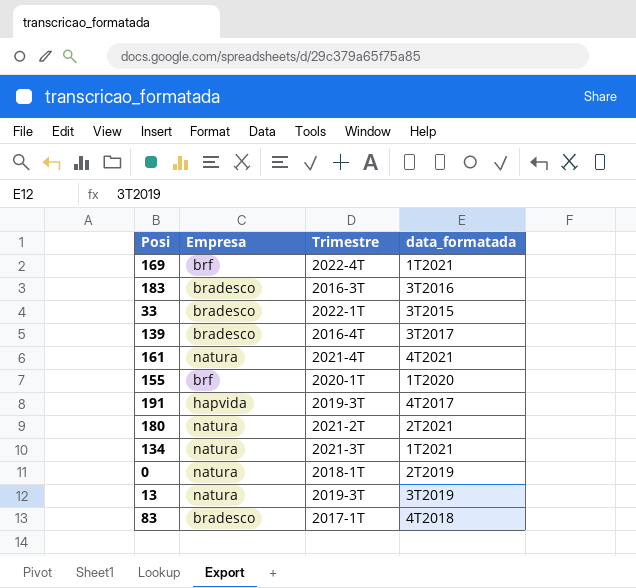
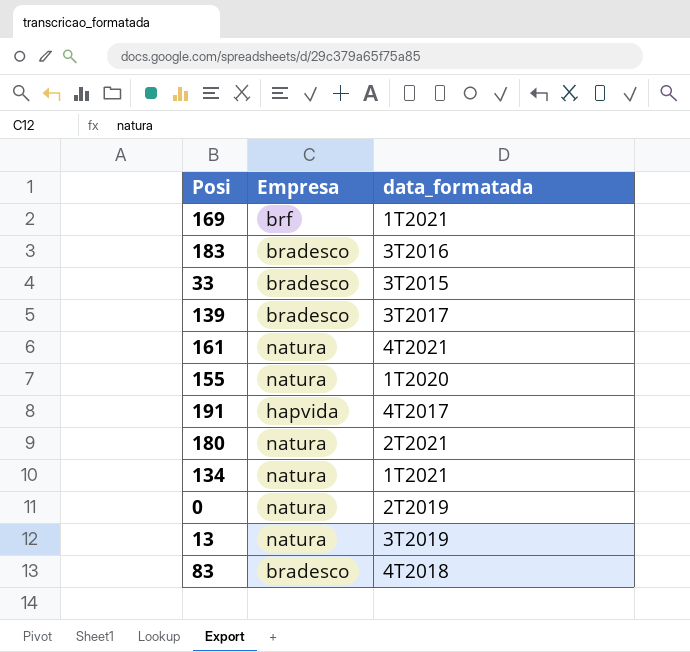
column Trimestre | position: 3 -> none
155 | Empresa: brf -> natura

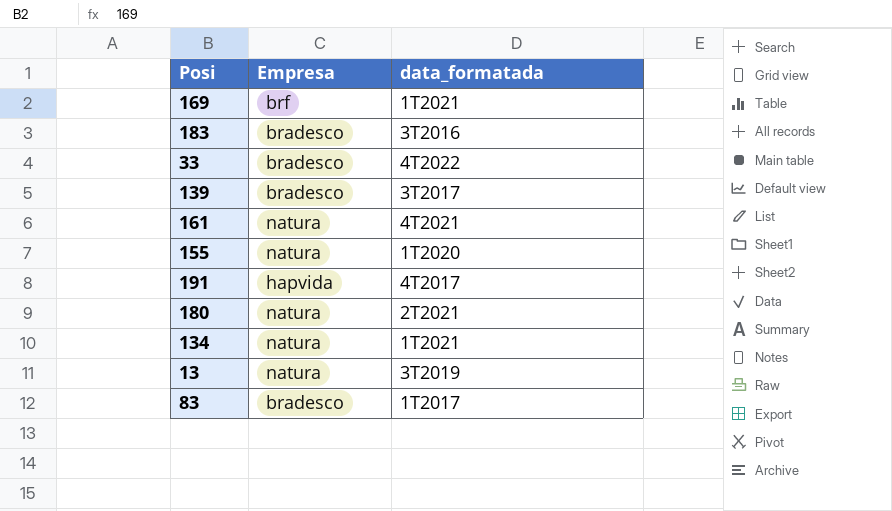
row 0: natura | 2T2019 -> none
33 | data_formatada: 3T2015 -> 4T2022
83 | data_formatada: 4T2018 -> 1T2017

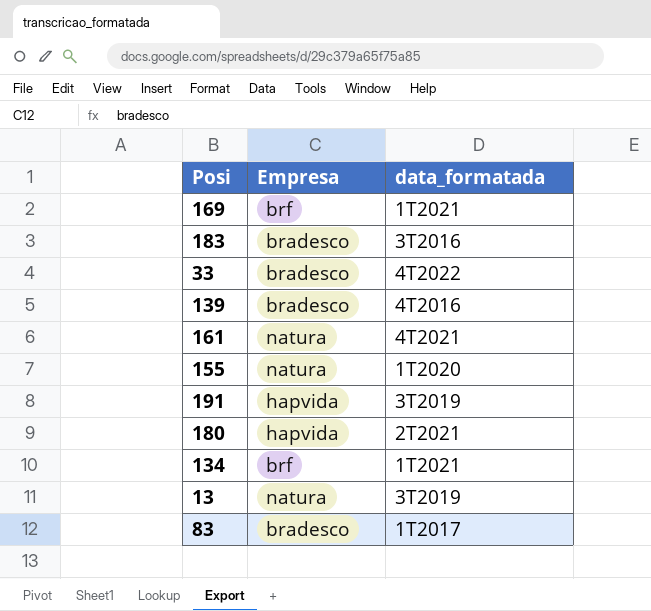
139 | data_formatada: 3T2017 -> 4T2016
191 | data_formatada: 4T2017 -> 3T2019
180 | Empresa: natura -> hapvida
134 | Empresa: natura -> brf

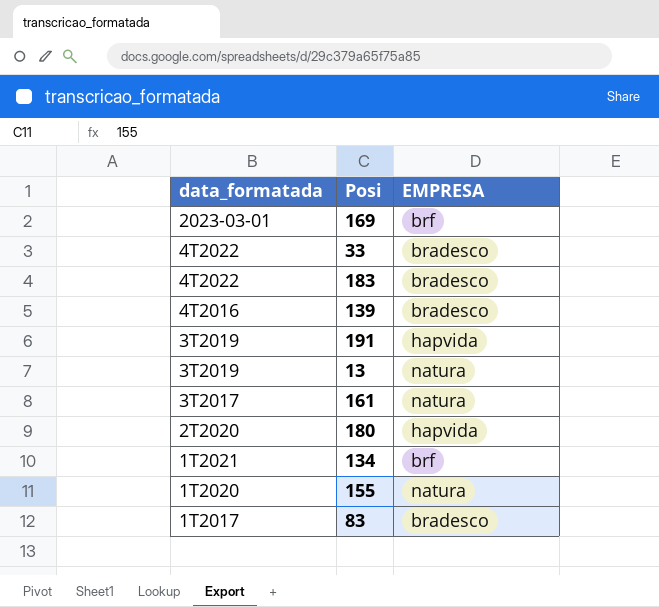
row order: none -> data_formatada descending
column data_formatada | position: 3 -> 1
column name: Empresa -> EMPRESA
169 | data_formatada: 1T2021 -> 2023-03-01
183 | data_formatada: 3T2016 -> 4T2022
161 | data_formatada: 4T2021 -> 3T2017
180 | data_formatada: 2T2021 -> 2T2020

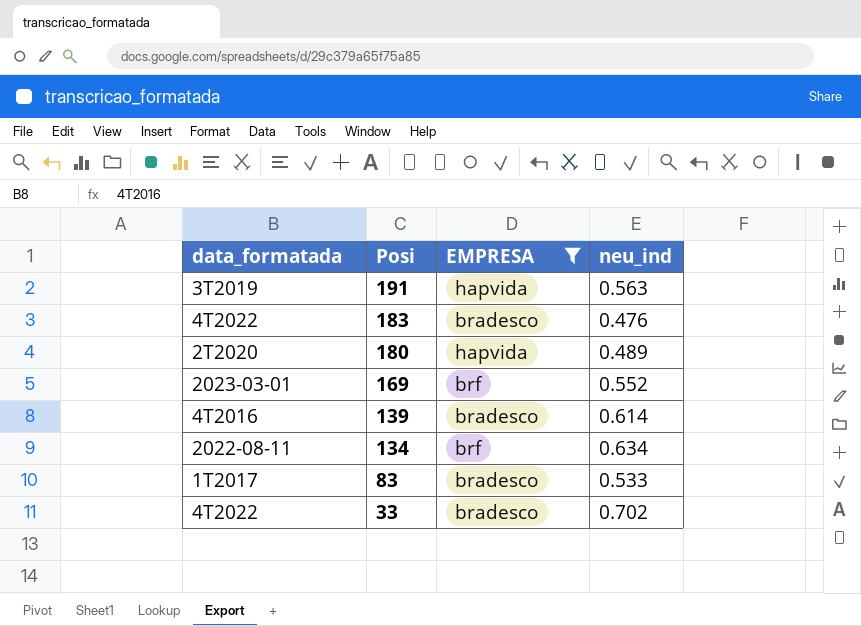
filter: none -> EMPRESA != natura
row order: data_formatada descending -> Posi descending
column neu_ind | position: none -> 4
134 | data_formatada: 1T2021 -> 2022-08-11

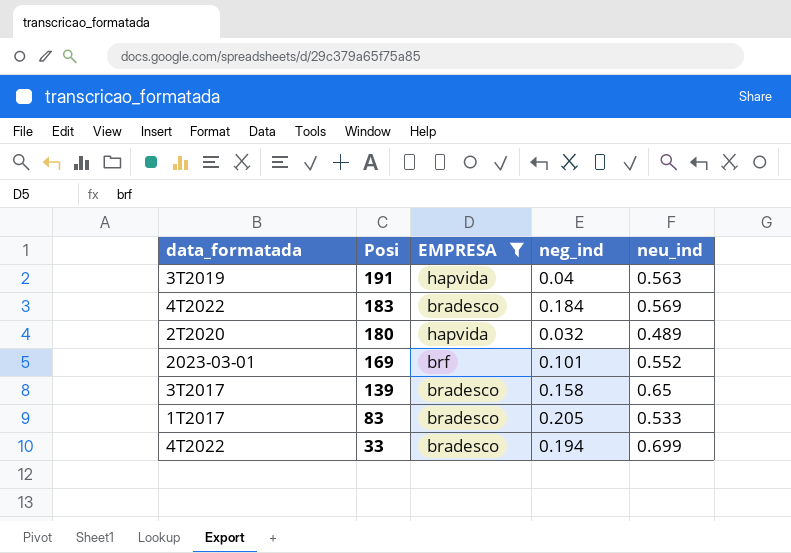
column neg_ind | position: none -> 4
row 134: 2022-08-11 | brf | 0.634 -> none
183 | neu_ind: 0.476 -> 0.569
139 | data_formatada: 4T2016 -> 3T2017
139 | neu_ind: 0.614 -> 0.65
33 | neu_ind: 0.702 -> 0.699

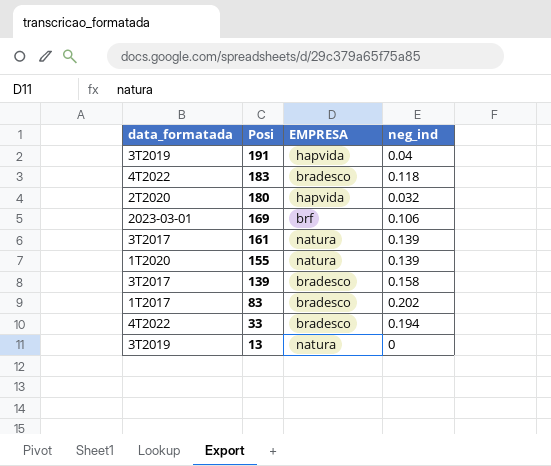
filter: EMPRESA != natura -> none
column neu_ind | position: 5 -> none
183 | neg_ind: 0.184 -> 0.118
169 | neg_ind: 0.101 -> 0.106
83 | neg_ind: 0.205 -> 0.202

